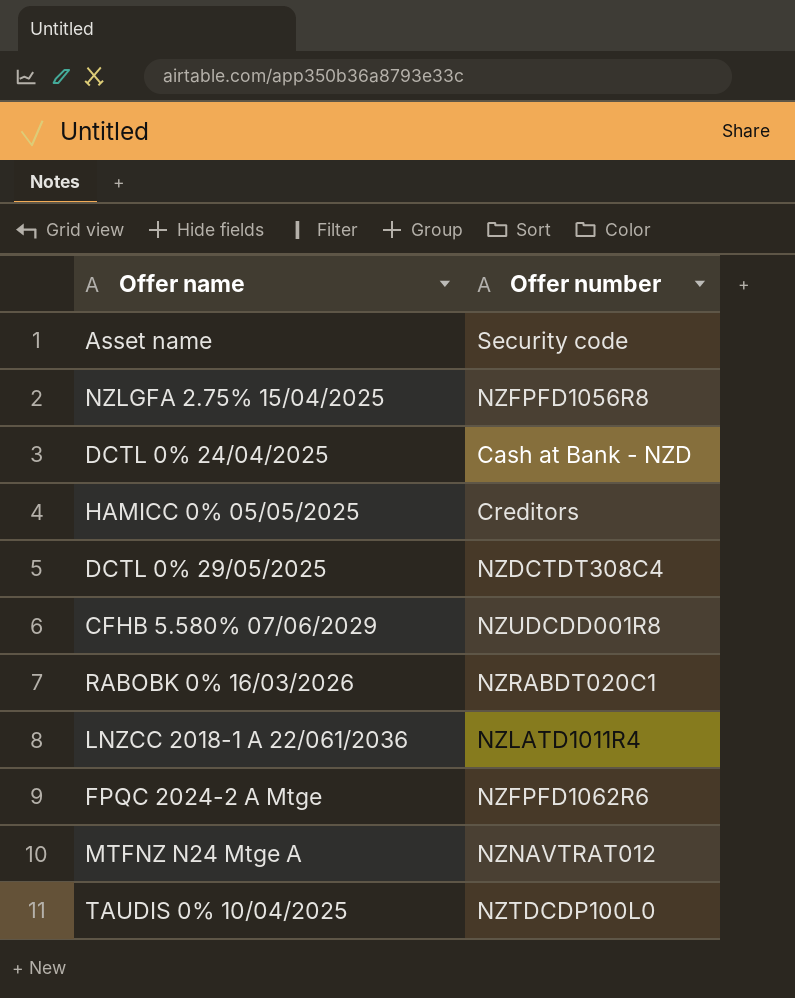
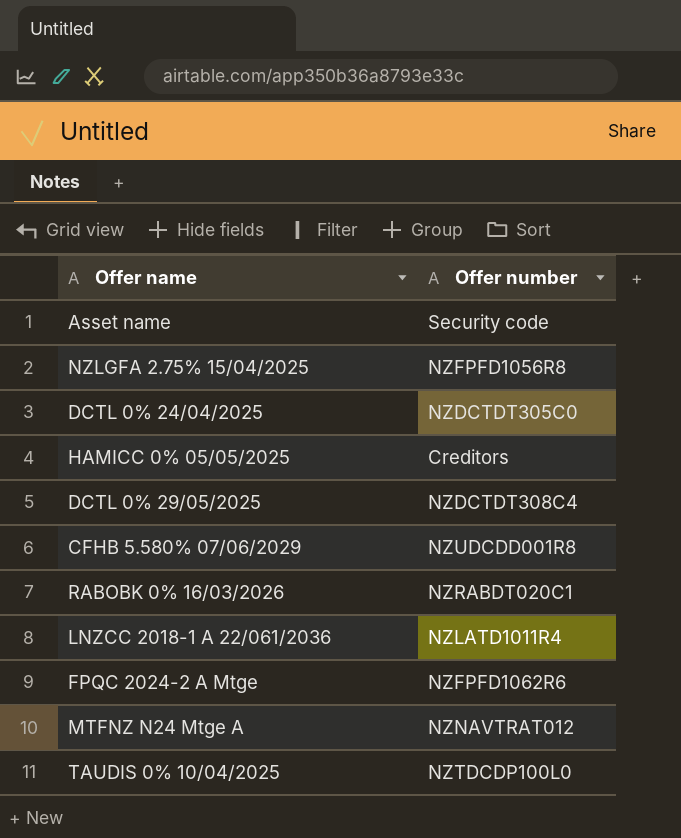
DCTL 0% 24/04/2025 | Offer number: Cash at Bank - NZD -> NZDCTDT305C0

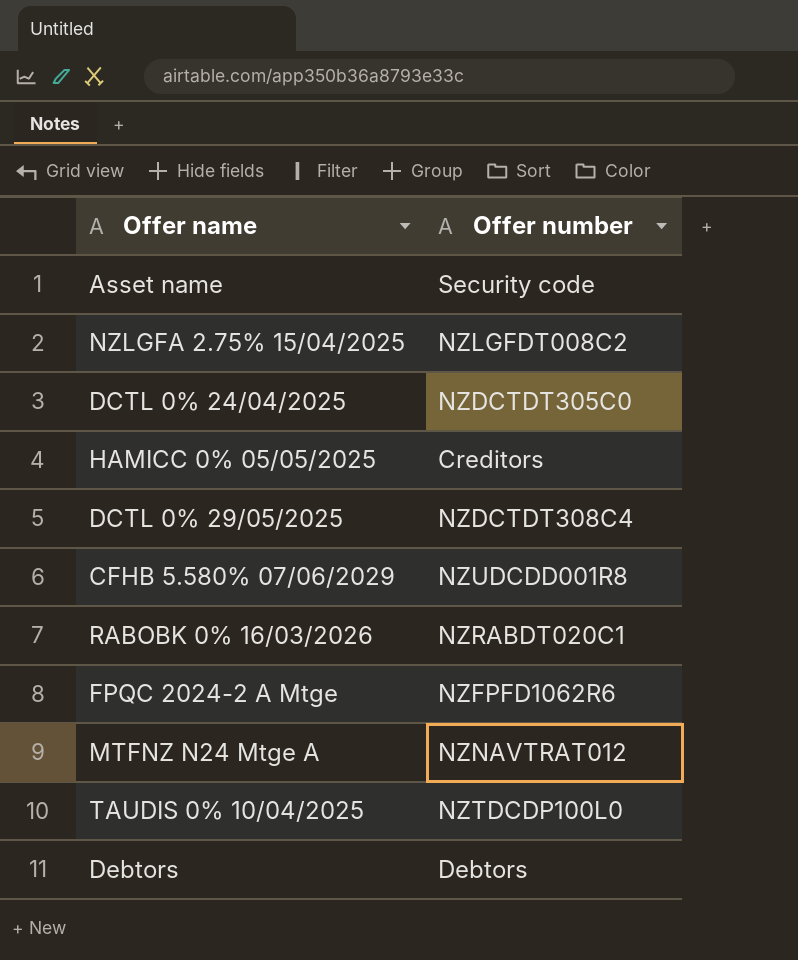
row LNZCC 2018-1 A 22/061/2036: NZLATD1011R4 -> none
NZLGFA 2.75% 15/04/2025 | Offer number: NZFPFD1056R8 -> NZLGFDT008C2
row Debtors: none -> Debtors

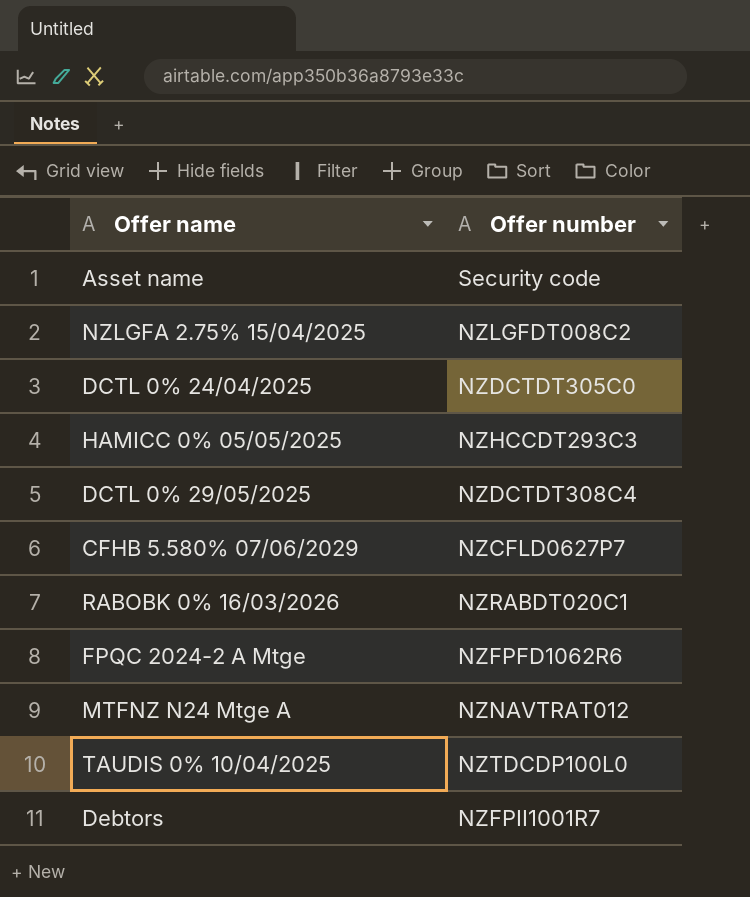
HAMICC 0% 05/05/2025 | Offer number: Creditors -> NZHCCDT293C3
CFHB 5.580% 07/06/2029 | Offer number: NZUDCDD001R8 -> NZCFLD0627P7
Debtors | Offer number: Debtors -> NZFPII1001R7

